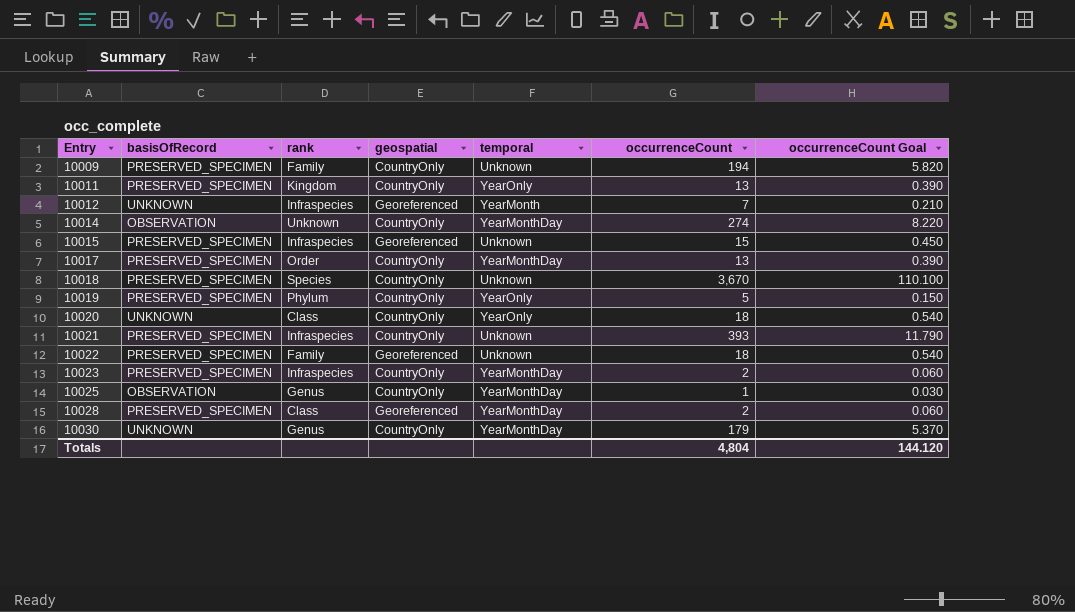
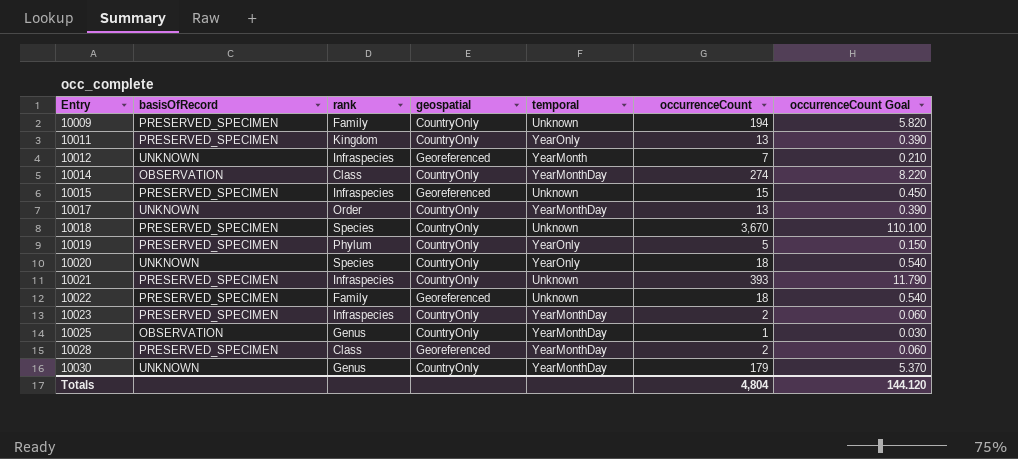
10014 | rank: Unknown -> Class
10017 | basisOfRecord: PRESERVED_SPECIMEN -> UNKNOWN
10020 | rank: Class -> Species

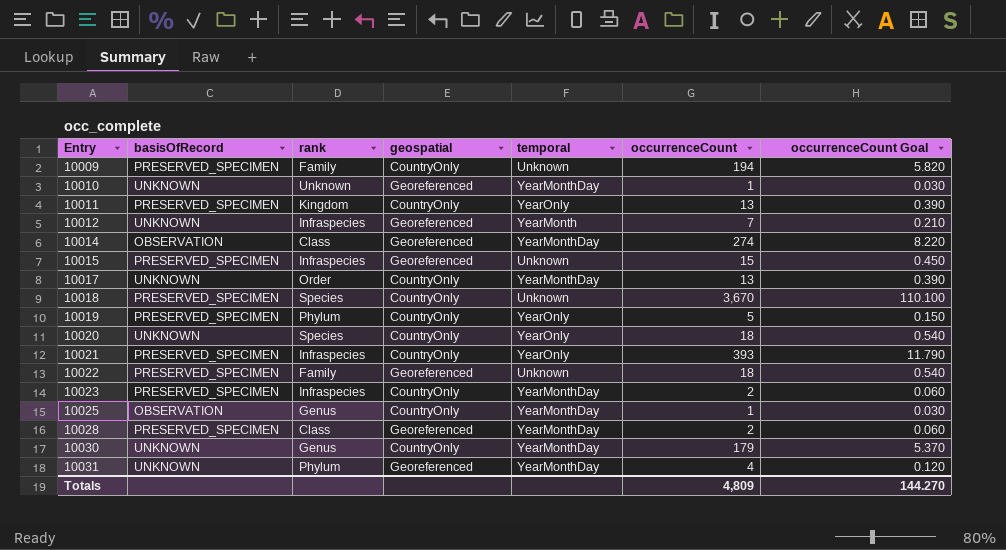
row 10010: none -> UNKNOWN | Unknown | Georeferenced | YearMonthDay | 1 | 0.030
10014 | geospatial: CountryOnly -> Georeferenced
10021 | temporal: Unknown -> YearOnly
row 10031: none -> UNKNOWN | Phylum | Georeferenced | YearMonthDay | 4 | 0.120
Totals | occurrenceCount: 4,804 -> 4,809
Totals | occurrenceCount Goal: 144.120 -> 144.270

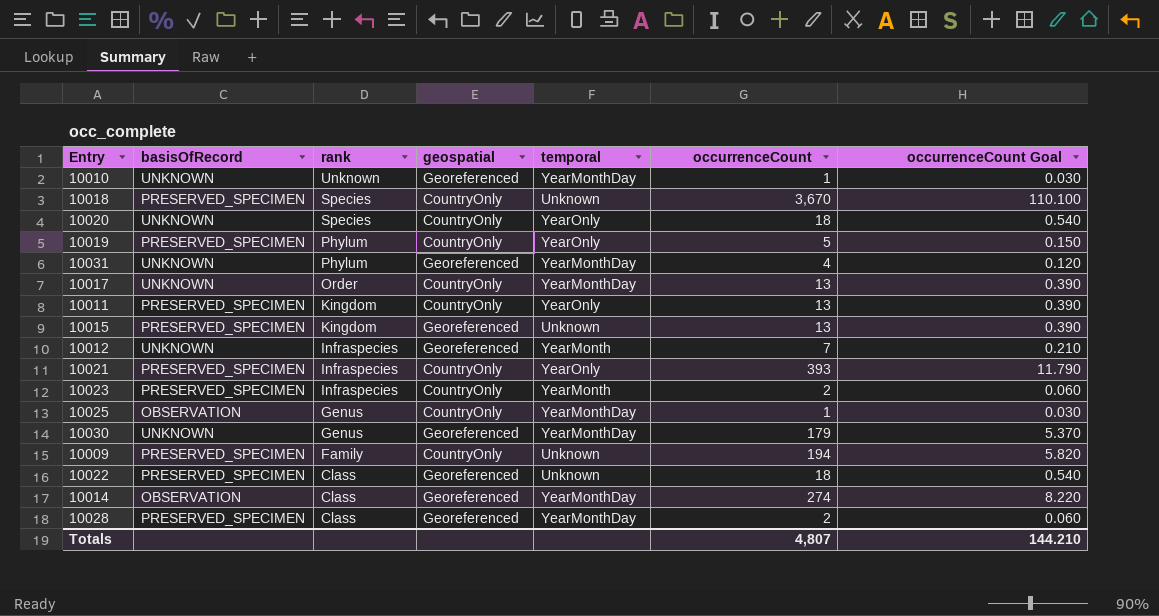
row order: Entry ascending -> rank descending
10015 | rank: Infraspecies -> Kingdom
10015 | occurrenceCount: 15 -> 13
10015 | occurrenceCount Goal: 0.450 -> 0.390
10023 | temporal: YearMonthDay -> YearMonth
10030 | geospatial: CountryOnly -> Georeferenced
10022 | rank: Family -> Class
Totals | occurrenceCount: 4,809 -> 4,807
Totals | occurrenceCount Goal: 144.270 -> 144.210

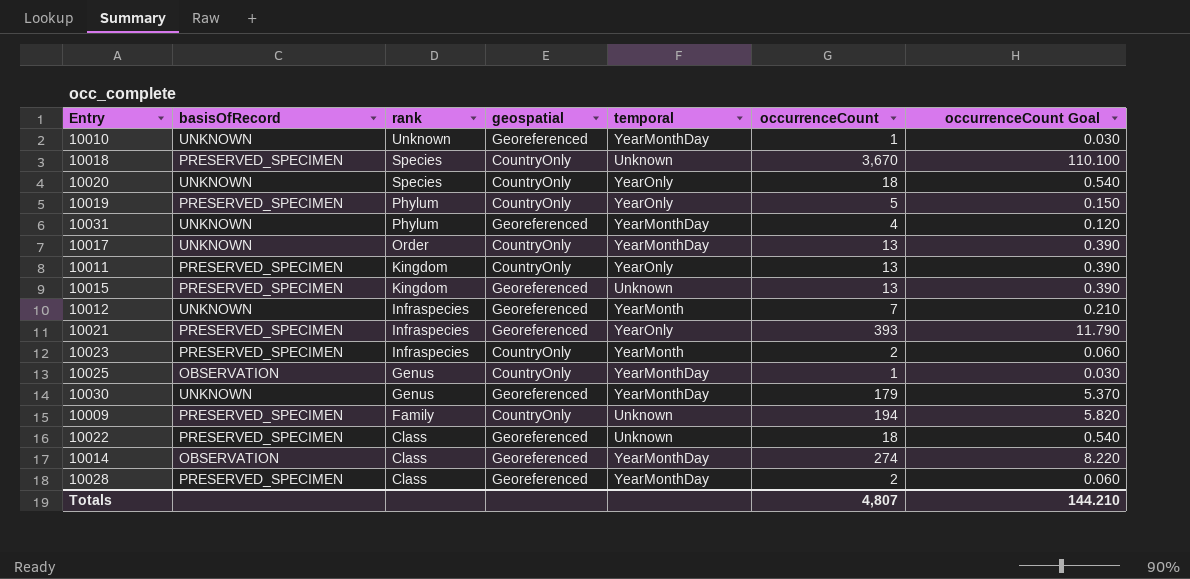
10021 | geospatial: CountryOnly -> Georeferenced

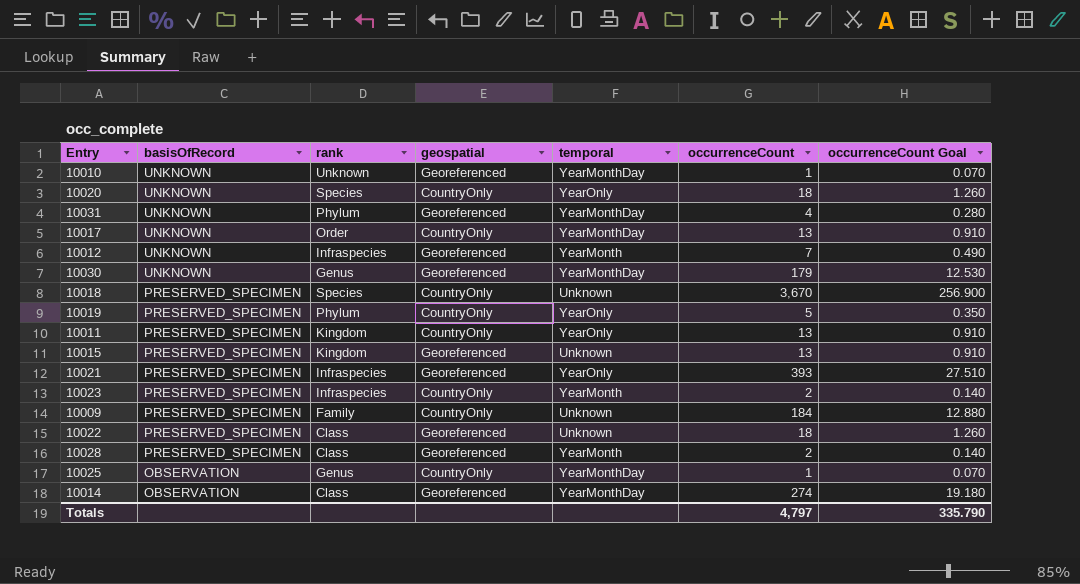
row order: rank descending -> basisOfRecord descending
column occurrenceCount Goal | formula: [occurrenceCount] * 0.03 -> [occurrenceCount] * 0.07
10009 | occurrenceCount: 194 -> 184
10028 | temporal: YearMonthDay -> YearMonth
Totals | occurrenceCount: 4,807 -> 4,797
Totals | occurrenceCount Goal: 144.210 -> 335.790

